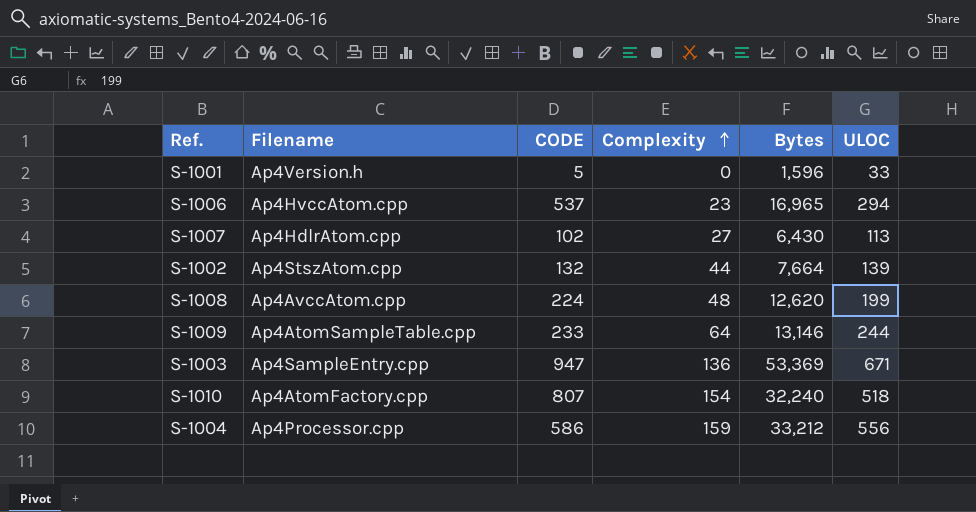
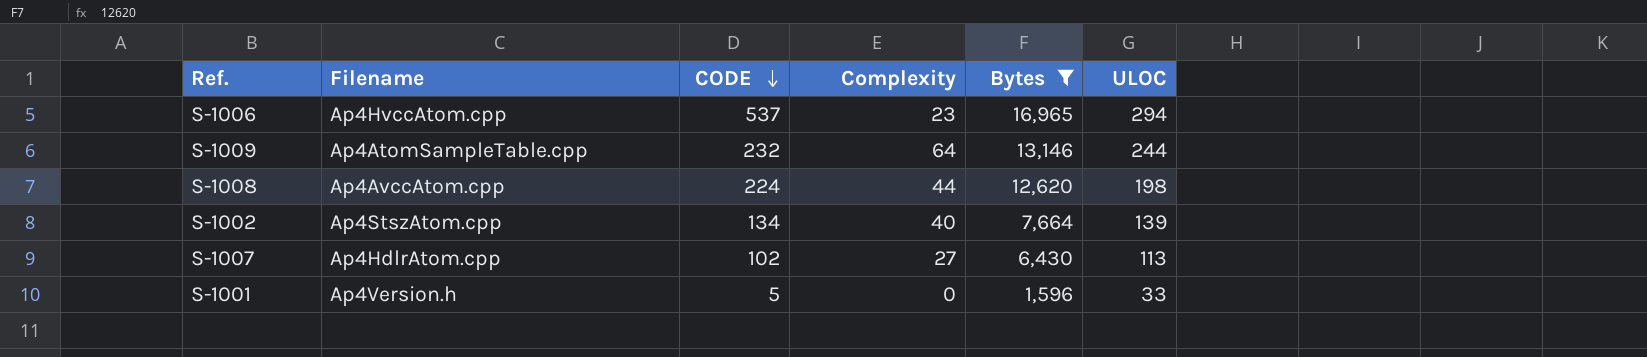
filter: none -> Bytes <= 16,965
row order: Complexity ascending -> CODE descending
S-1009 | CODE: 233 -> 232
S-1008 | Complexity: 48 -> 44
S-1008 | ULOC: 199 -> 198
S-1002 | CODE: 132 -> 134
S-1002 | Complexity: 44 -> 40

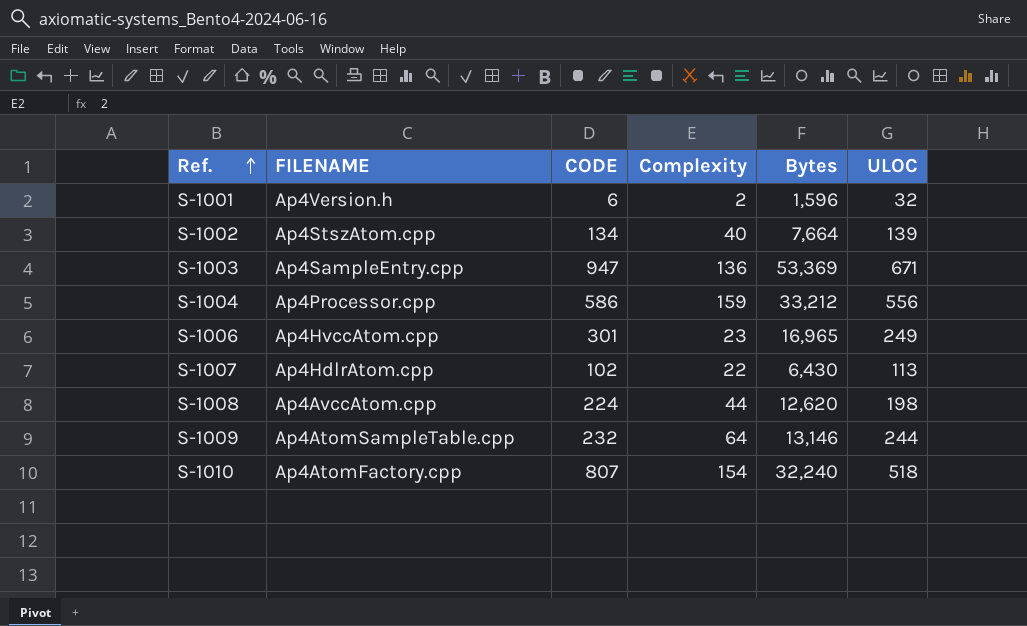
filter: Bytes <= 16,965 -> none
row order: CODE descending -> Ref. ascending
column name: Filename -> FILENAME
S-1001 | CODE: 5 -> 6
S-1001 | Complexity: 0 -> 2
S-1001 | ULOC: 33 -> 32
S-1006 | CODE: 537 -> 301
S-1006 | ULOC: 294 -> 249
S-1007 | Complexity: 27 -> 22

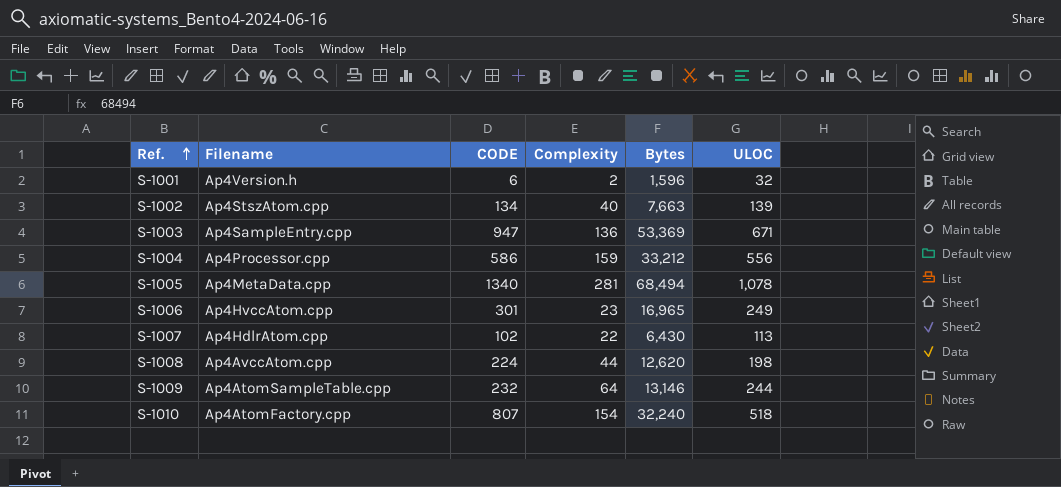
column name: FILENAME -> Filename
S-1002 | Bytes: 7,664 -> 7,663
row S-1005: none -> Ap4MetaData.cpp | 1340 | 281 | 68,494 | 1,078

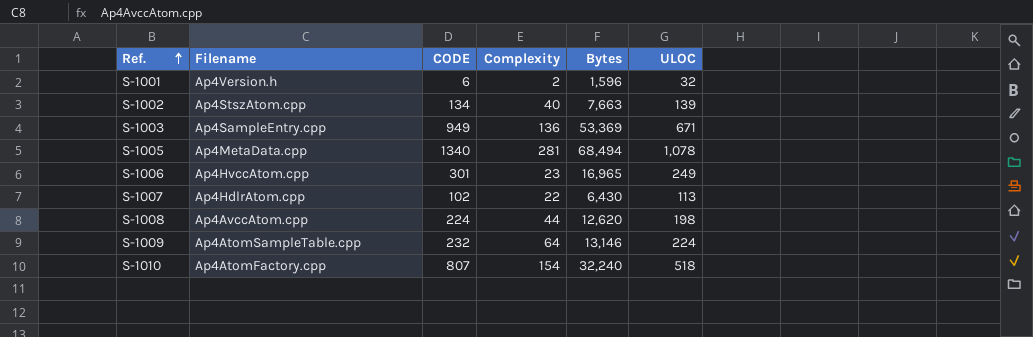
row S-1004: Ap4Processor.cpp | 586 | 159 | 33,212 | 556 -> none
S-1003 | CODE: 947 -> 949
S-1009 | ULOC: 244 -> 224

